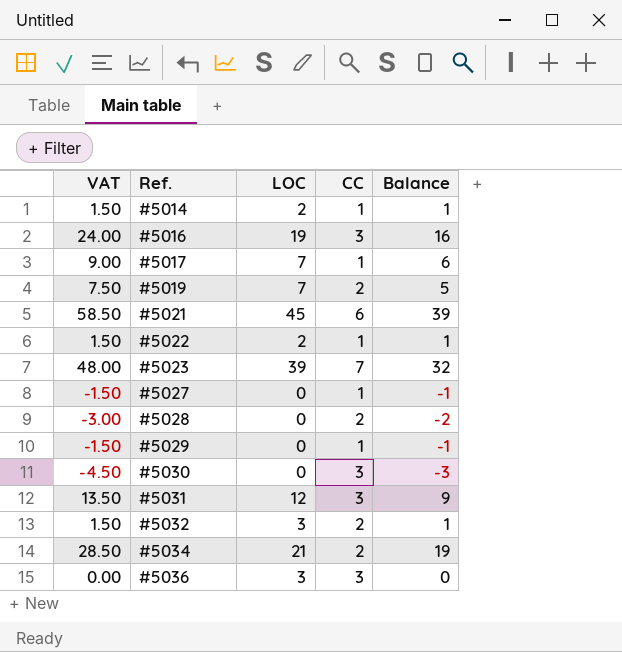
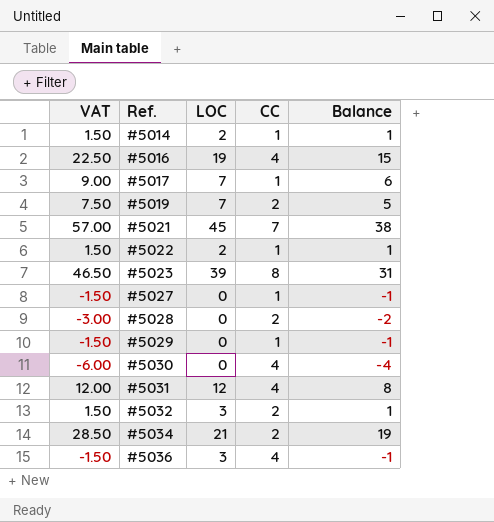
#5016 | VAT: 24.00 -> 22.50
#5016 | CC: 3 -> 4
#5016 | Balance: 16 -> 15
#5021 | VAT: 58.50 -> 57.00
#5021 | CC: 6 -> 7
#5021 | Balance: 39 -> 38
#5023 | VAT: 48.00 -> 46.50
#5023 | CC: 7 -> 8
#5023 | Balance: 32 -> 31
#5030 | VAT: -4.50 -> -6.00
#5030 | CC: 3 -> 4
#5030 | Balance: -3 -> -4
#5031 | VAT: 13.50 -> 12.00
#5031 | CC: 3 -> 4
#5031 | Balance: 9 -> 8
#5036 | VAT: 0.00 -> -1.50
#5036 | CC: 3 -> 4
#5036 | Balance: 0 -> -1

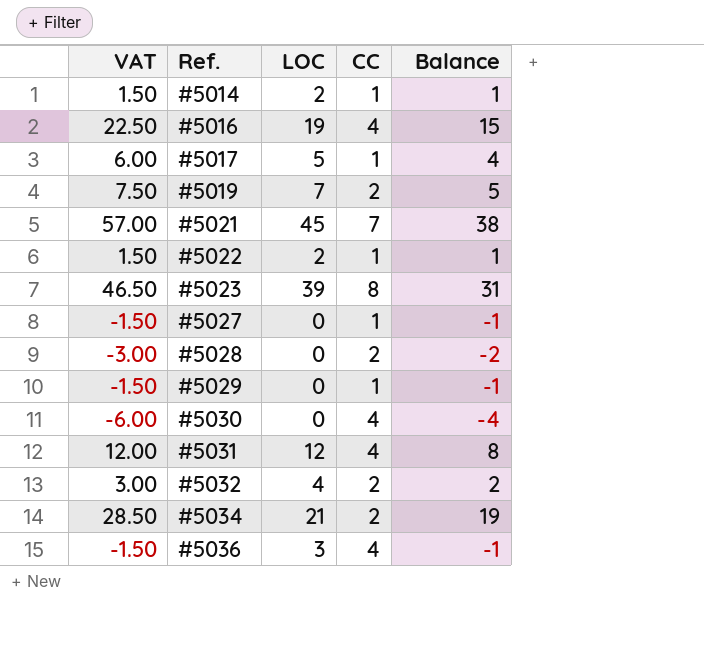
#5017 | VAT: 9.00 -> 6.00
#5017 | LOC: 7 -> 5
#5017 | Balance: 6 -> 4
#5032 | VAT: 1.50 -> 3.00
#5032 | LOC: 3 -> 4
#5032 | Balance: 1 -> 2

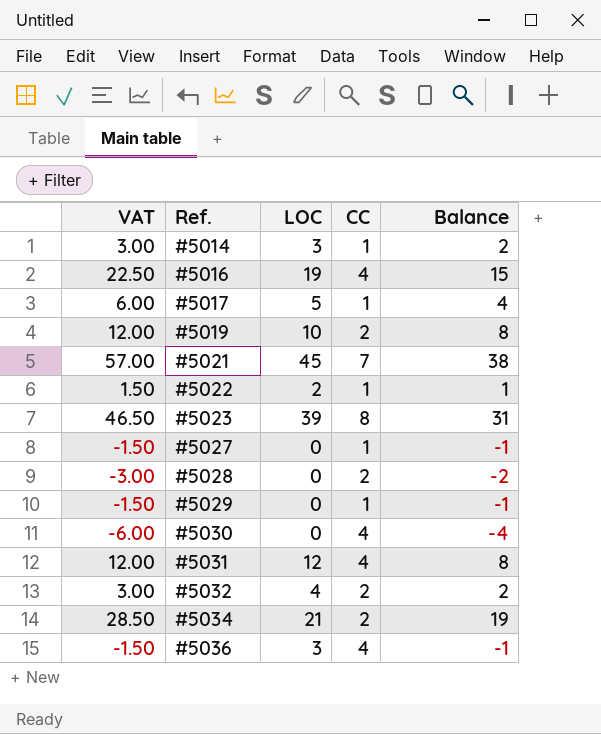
#5014 | VAT: 1.50 -> 3.00
#5014 | LOC: 2 -> 3
#5014 | Balance: 1 -> 2
#5019 | VAT: 7.50 -> 12.00
#5019 | LOC: 7 -> 10
#5019 | Balance: 5 -> 8

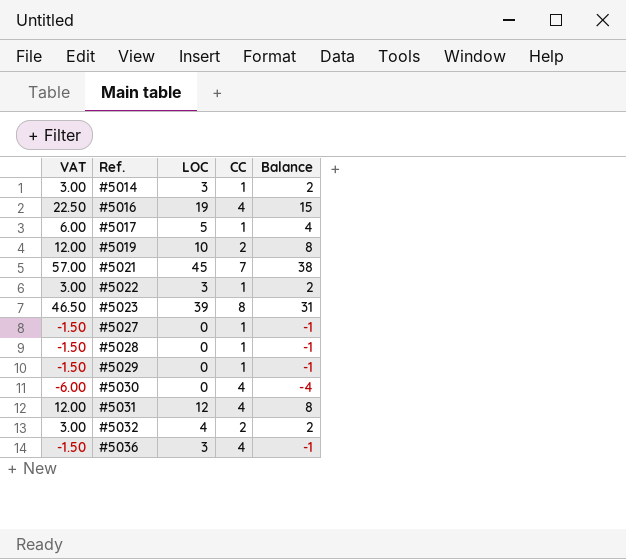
row #5034: 28.50 | 21 | 2 | 19 -> none
#5022 | VAT: 1.50 -> 3.00
#5022 | LOC: 2 -> 3
#5022 | Balance: 1 -> 2
#5028 | VAT: -3.00 -> -1.50
#5028 | CC: 2 -> 1
#5028 | Balance: -2 -> -1

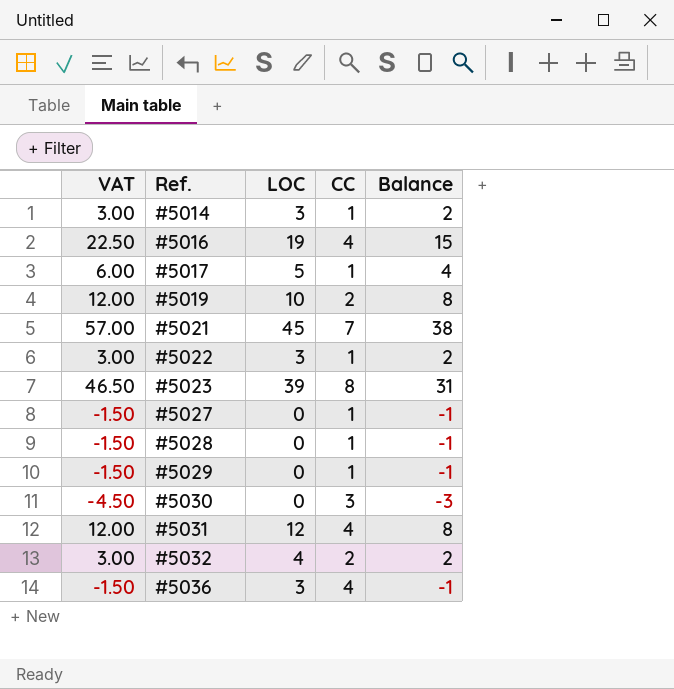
#5030 | VAT: -6.00 -> -4.50
#5030 | CC: 4 -> 3
#5030 | Balance: -4 -> -3

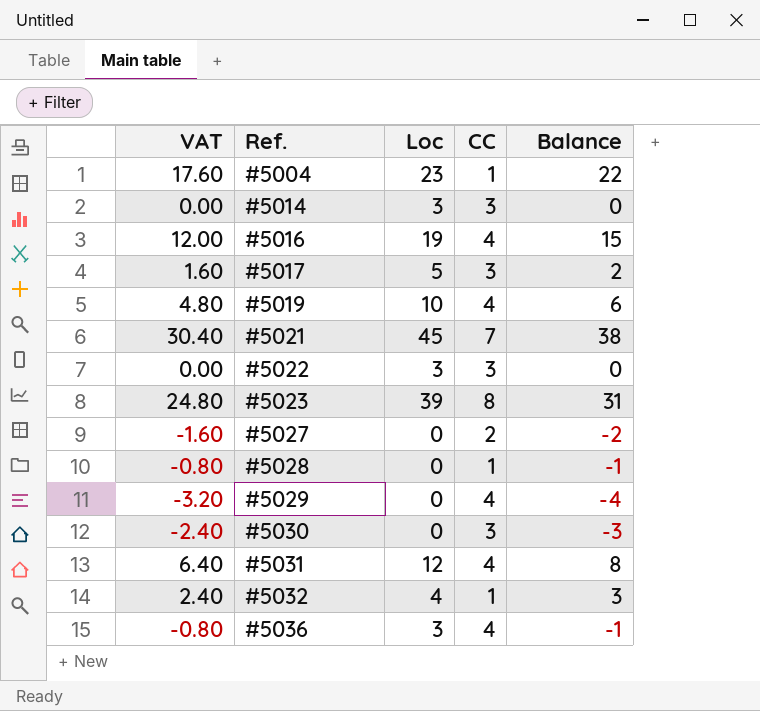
column VAT | formula: [Balance] * 1.5 -> [Balance] * 0.8
column name: LOC -> Loc
row #5004: none -> 17.60 | 23 | 1 | 22
#5014 | CC: 1 -> 3
#5014 | Balance: 2 -> 0
#5017 | CC: 1 -> 3
#5017 | Balance: 4 -> 2
#5019 | CC: 2 -> 4
#5019 | Balance: 8 -> 6
#5022 | CC: 1 -> 3
#5022 | Balance: 2 -> 0
#5027 | CC: 1 -> 2
#5027 | Balance: -1 -> -2
#5029 | CC: 1 -> 4
#5029 | Balance: -1 -> -4
#5032 | CC: 2 -> 1
#5032 | Balance: 2 -> 3

